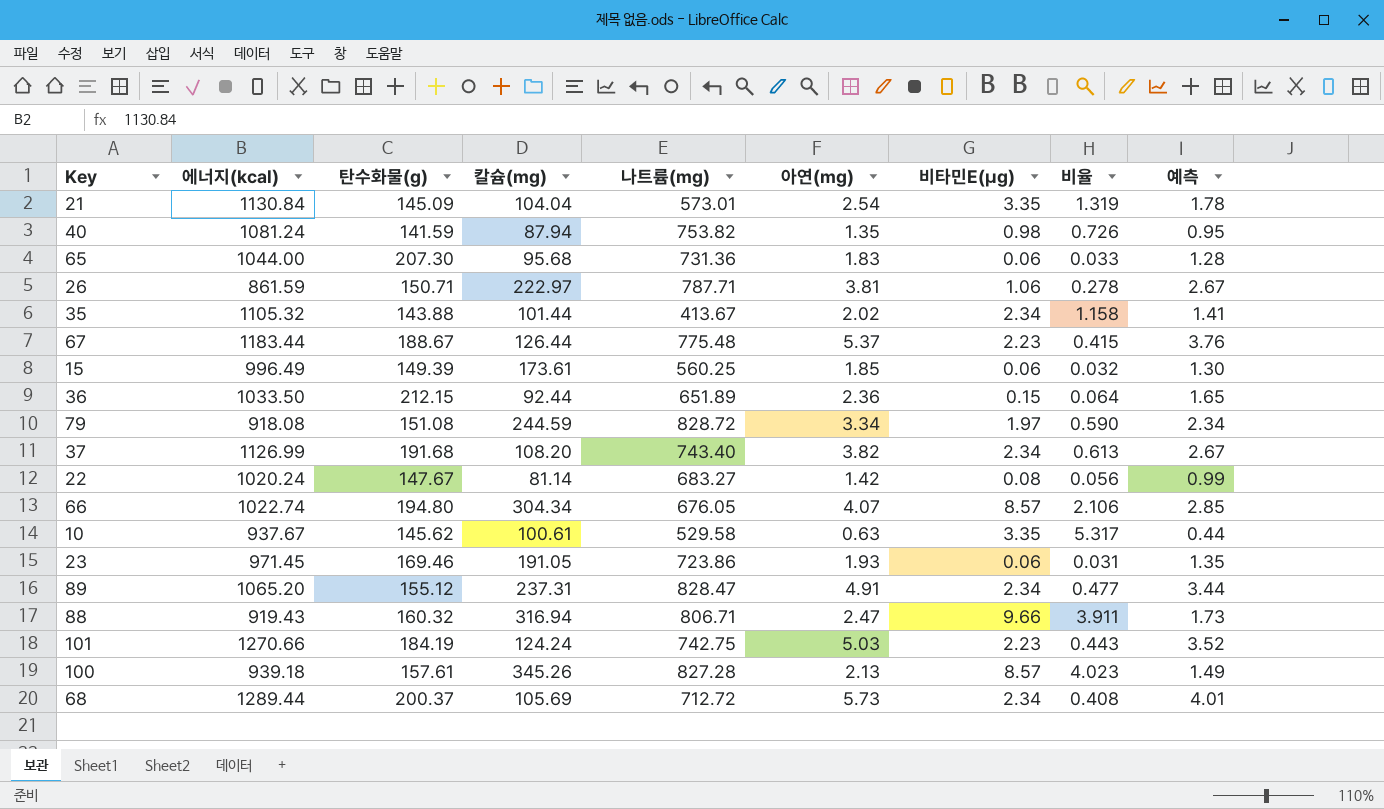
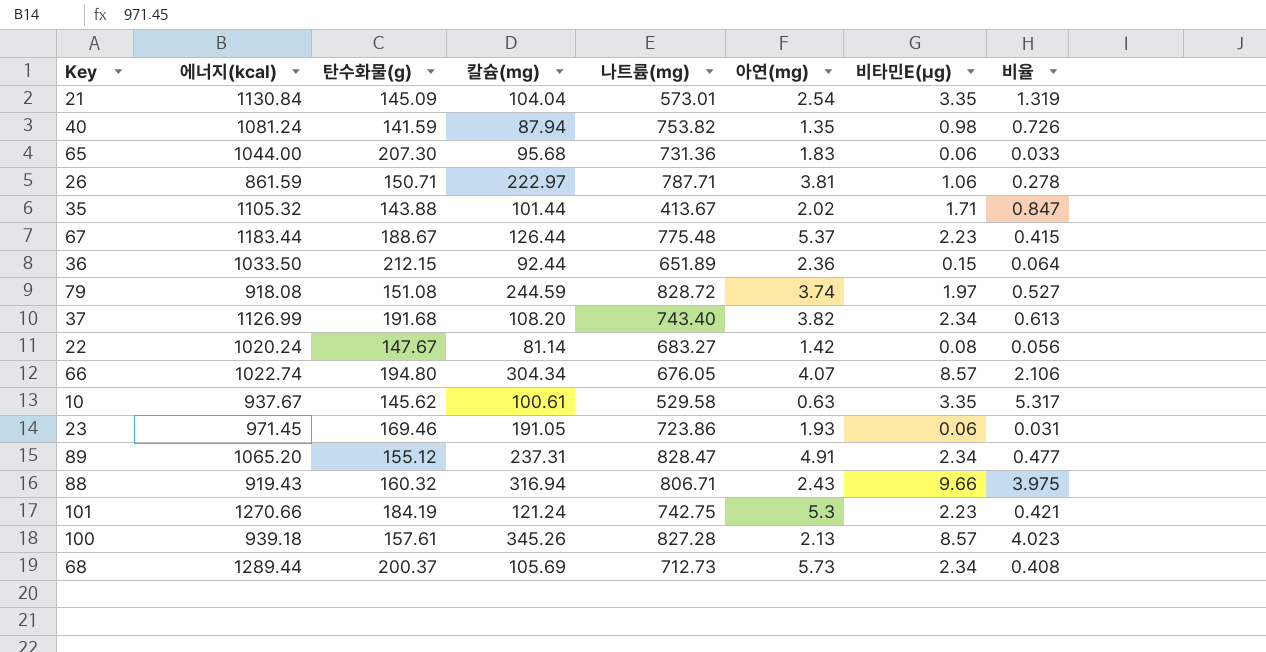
column 예측 | formula: [아연(mg)] * 0.7 -> none
row 15: 996.49 | 149.39 | 173.61 | 560.25 | 1.85 | 0.06 | 0.032 | 1.30 -> none
35 | 비타민E(μg): 2.34 -> 1.71
35 | 비율: 1.158 -> 0.847
79 | 아연(mg): 3.34 -> 3.74
79 | 비율: 0.590 -> 0.527
88 | 아연(mg): 2.47 -> 2.43
88 | 비율: 3.911 -> 3.975
101 | 칼슘(mg): 124.24 -> 121.24
101 | 아연(mg): 5.03 -> 5.3
101 | 비율: 0.443 -> 0.421
68 | 나트륨(mg): 712.72 -> 712.73

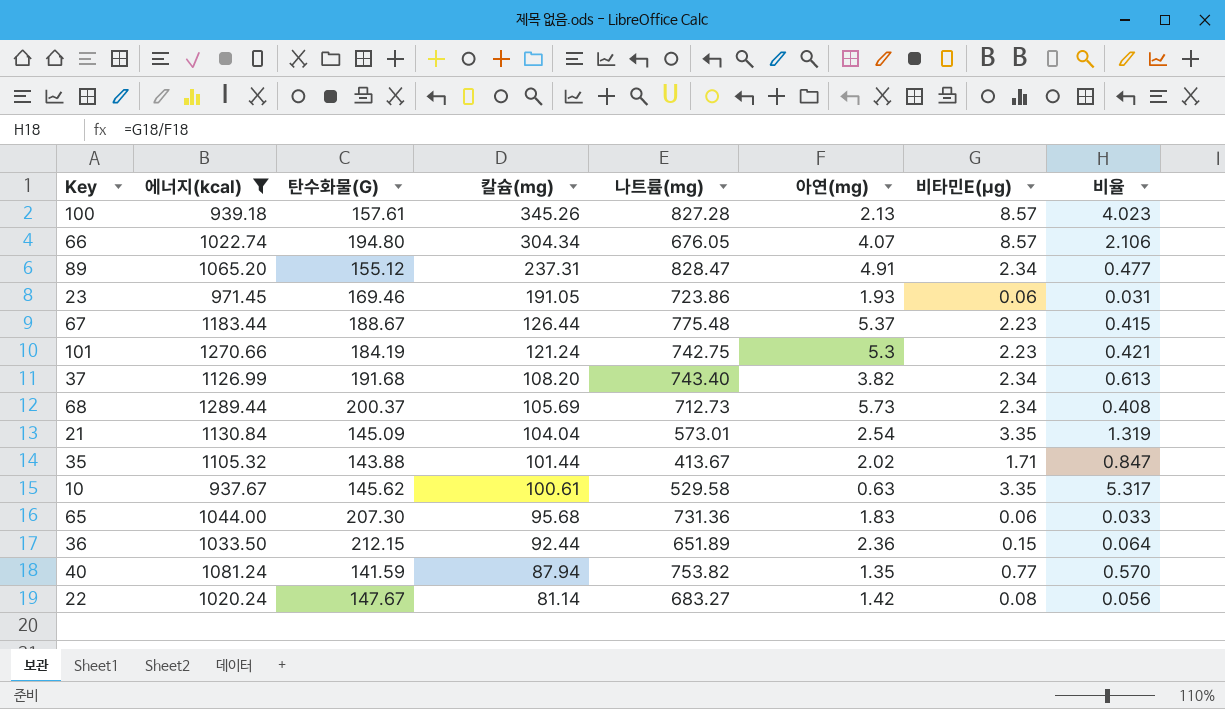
filter: none -> 에너지(kcal) >= 937.67
row order: none -> 칼슘(mg) descending
column name: 탄수화물(g) -> 탄수화물(G)
40 | 비타민E(μg): 0.98 -> 0.77
40 | 비율: 0.726 -> 0.570

